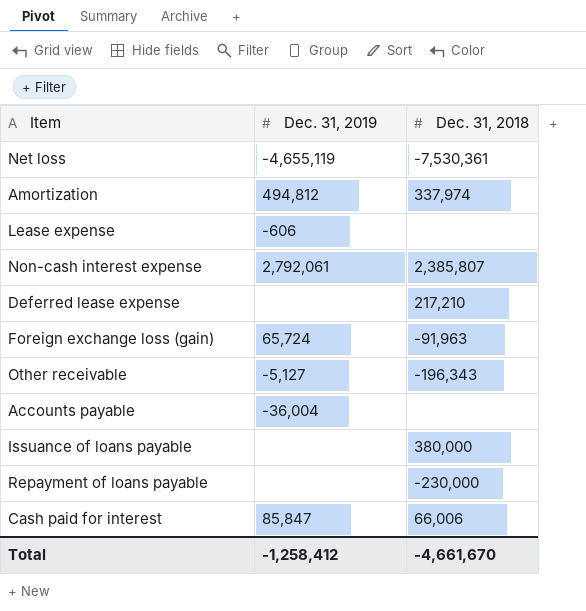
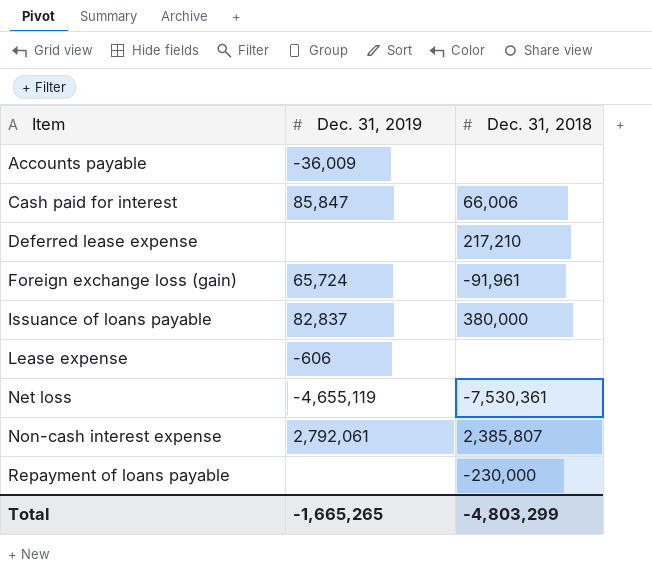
row order: none -> Item ascending
row Amortization: 494,812 | 337,974 -> none
row Other receivable: -5,127 | -196,343 -> none
Accounts payable | Dec. 31, 2019: -36,004 -> -36,009
Foreign exchange loss (gain) | Dec. 31, 2018: -91,963 -> -91,961
Issuance of loans payable | Dec. 31, 2019: none -> 82,837
Total | Dec. 31, 2019: -1,258,412 -> -1,665,265
Total | Dec. 31, 2018: -4,661,670 -> -4,803,299

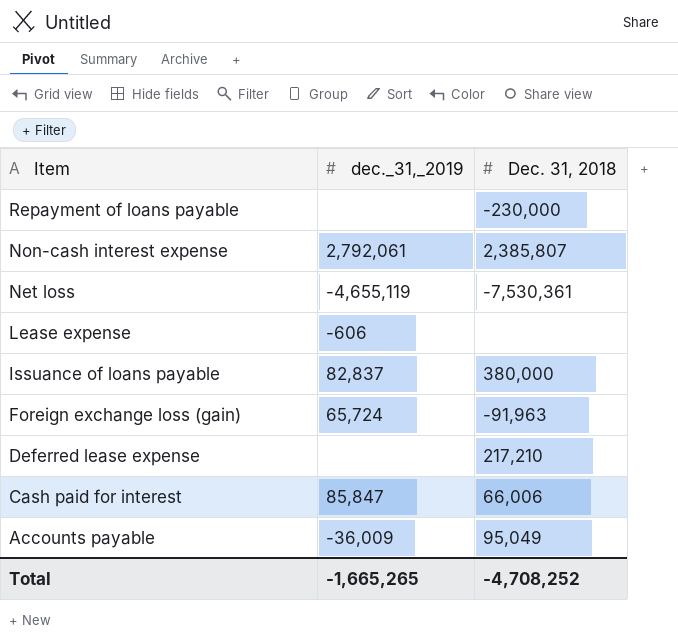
row order: Item ascending -> Item descending
column name: Dec. 31, 2019 -> dec._31,_2019
Foreign exchange loss (gain) | Dec. 31, 2018: -91,961 -> -91,963
Accounts payable | Dec. 31, 2018: none -> 95,049
Total | Dec. 31, 2018: -4,803,299 -> -4,708,252

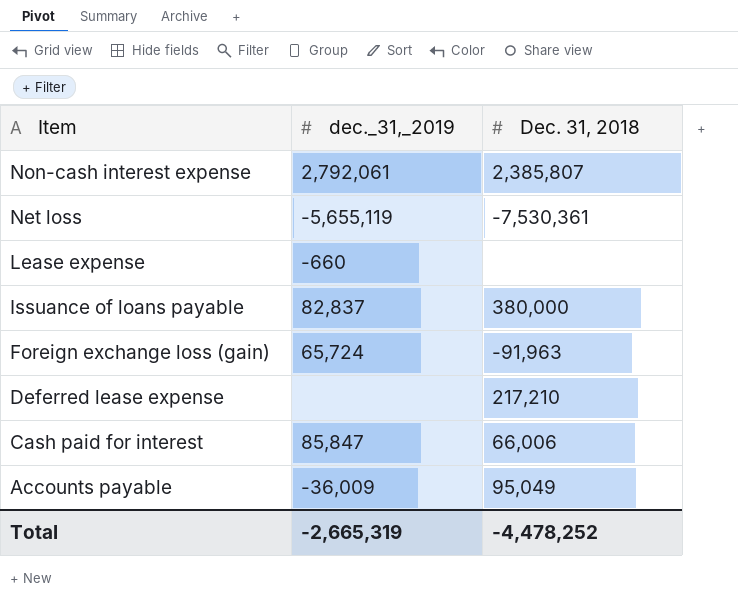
row Repayment of loans payable: none | -230,000 -> none
Net loss | dec._31,_2019: -4,655,119 -> -5,655,119
Lease expense | dec._31,_2019: -606 -> -660
Total | dec._31,_2019: -1,665,265 -> -2,665,319
Total | Dec. 31, 2018: -4,708,252 -> -4,478,252

